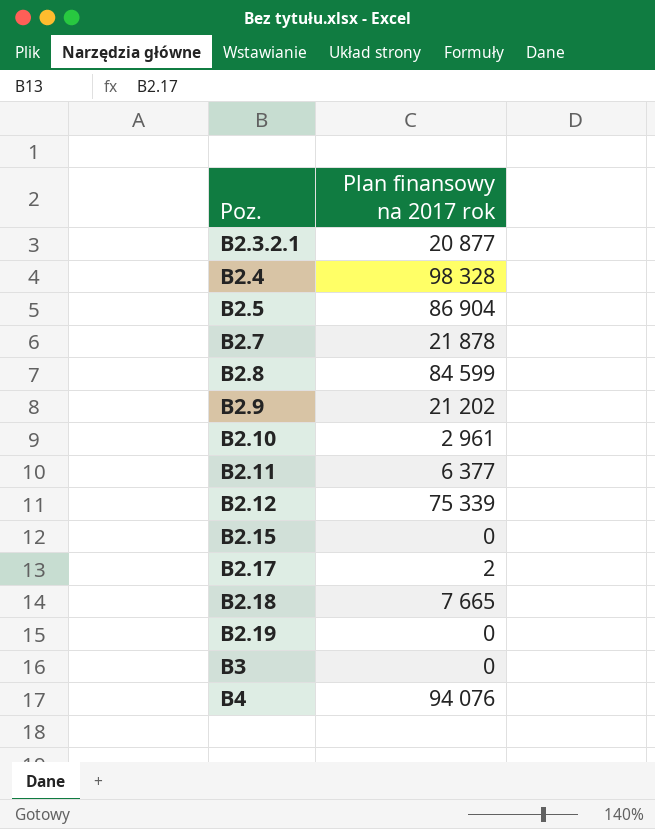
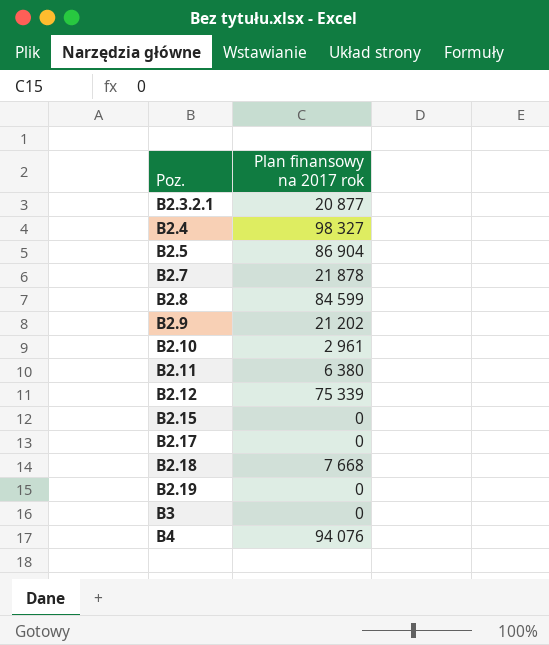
B2.4 | Plan finansowy na 2017 rok: 98 328 -> 98 327
B2.11 | Plan finansowy na 2017 rok: 6 377 -> 6 380
B2.17 | Plan finansowy na 2017 rok: 2 -> 0
B2.18 | Plan finansowy na 2017 rok: 7 665 -> 7 668

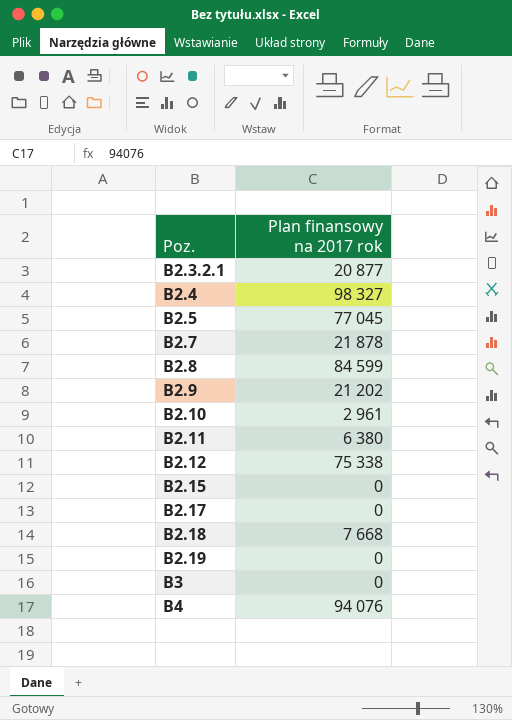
B2.5 | Plan finansowy na 2017 rok: 86 904 -> 77 045
B2.12 | Plan finansowy na 2017 rok: 75 339 -> 75 338

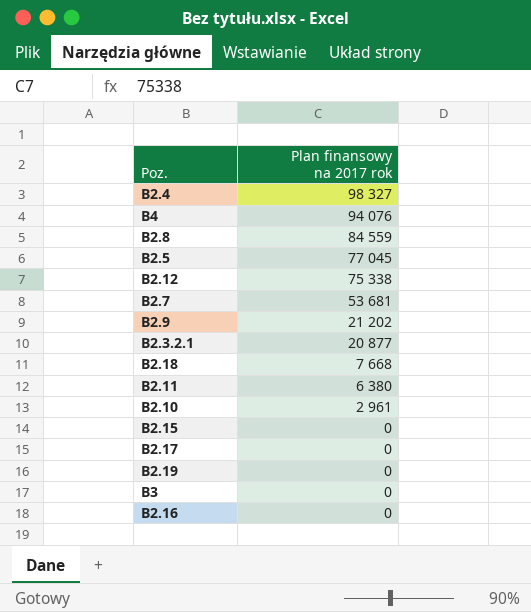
row order: Poz. ascending -> Plan finansowy na 2017 rok descending
B2.8 | Plan finansowy na 2017 rok: 84 599 -> 84 559
B2.7 | Plan finansowy na 2017 rok: 21 878 -> 53 681
row B2.16: none -> 0

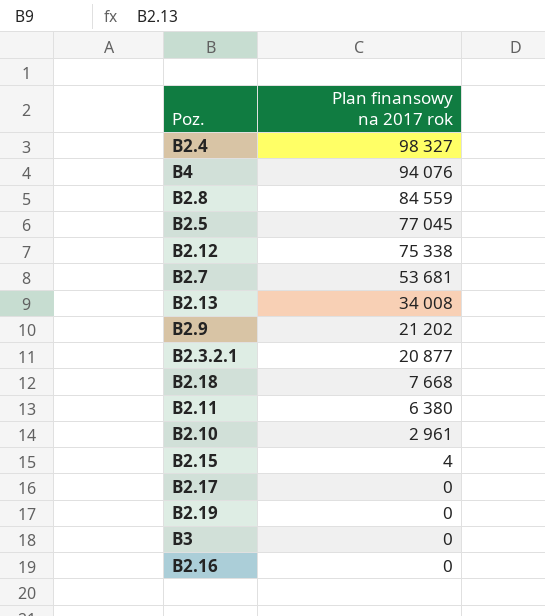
row B2.13: none -> 34 008
B2.15 | Plan finansowy na 2017 rok: 0 -> 4

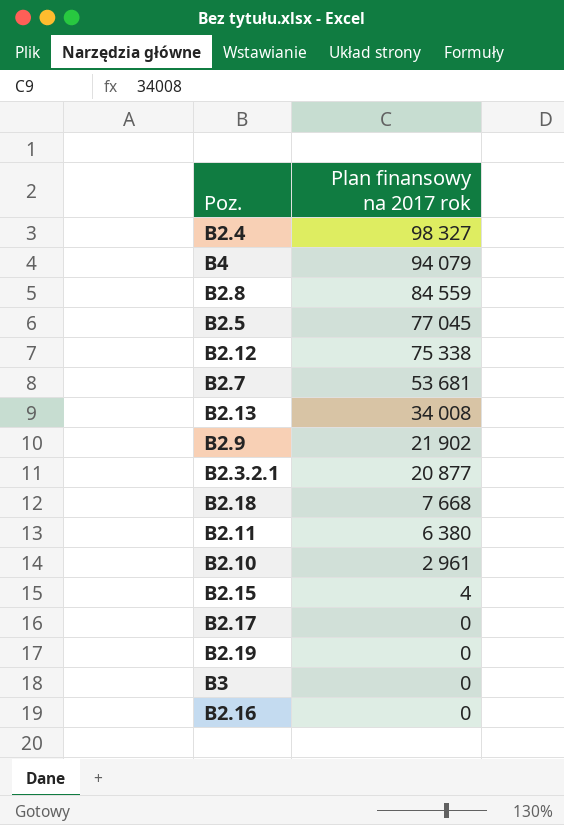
B4 | Plan finansowy na 2017 rok: 94 076 -> 94 079
B2.9 | Plan finansowy na 2017 rok: 21 202 -> 21 902

